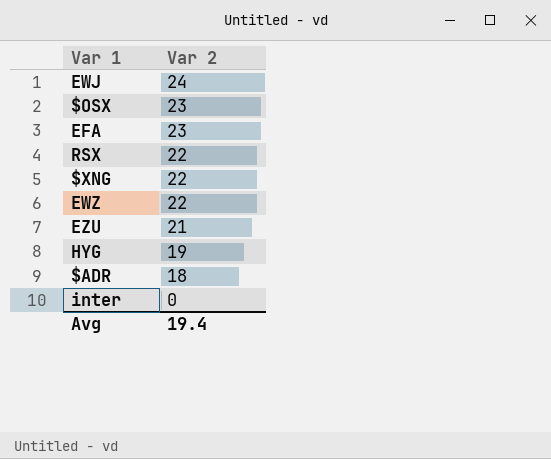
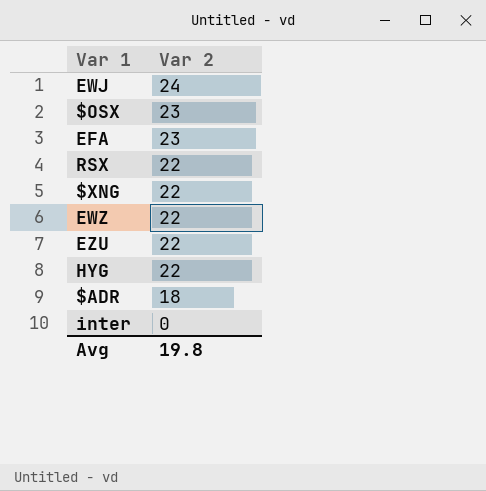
EZU | Var 2: 21 -> 22
HYG | Var 2: 19 -> 22
Avg | Var 2: 19.4 -> 19.8

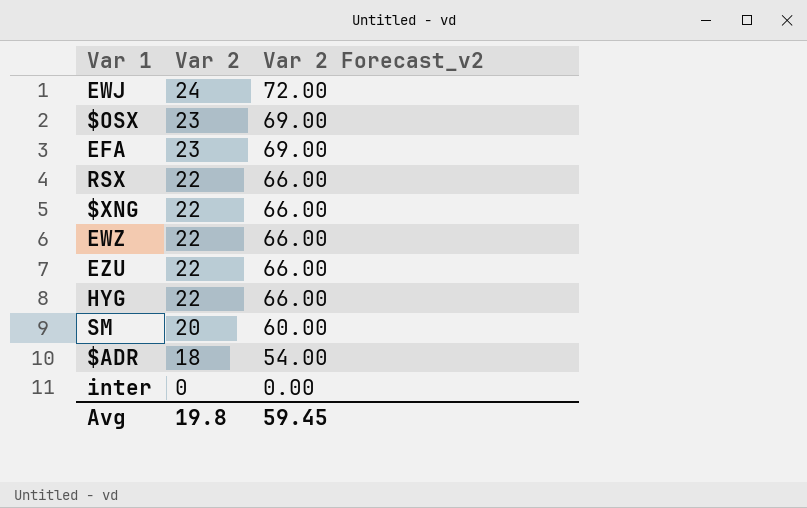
column Var 2 Forecast_v2 | formula: none -> [Var 2] * 3
row SM: none -> 20 | 60.00

